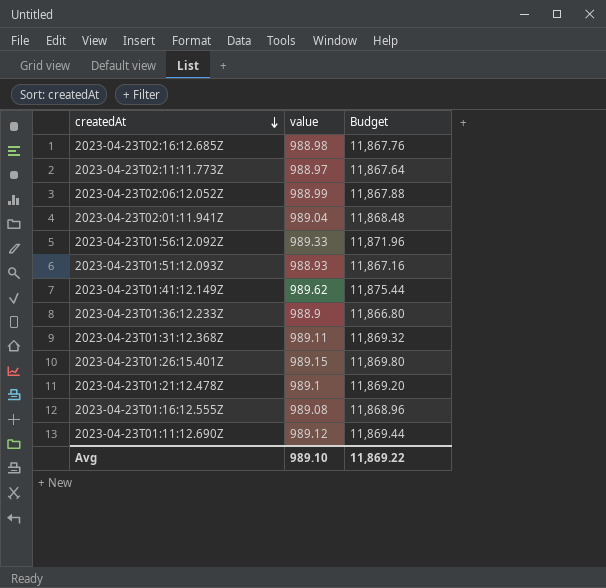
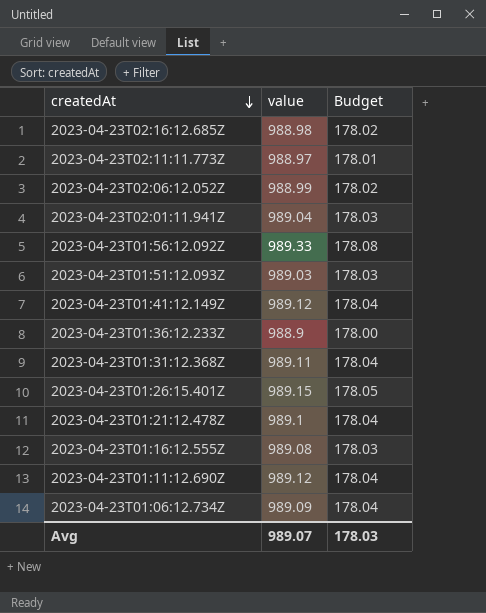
column Budget | formula: [value] * 12 -> [value] * 0.18
2023-04-23T01:51:12.093Z | value: 988.93 -> 989.03
2023-04-23T01:41:12.149Z | value: 989.62 -> 989.12
row 2023-04-23T01:06:12.734Z: none -> 989.09 | 178.04
Avg | value: 989.10 -> 989.07
Avg | Budget: 11,869.22 -> 178.03

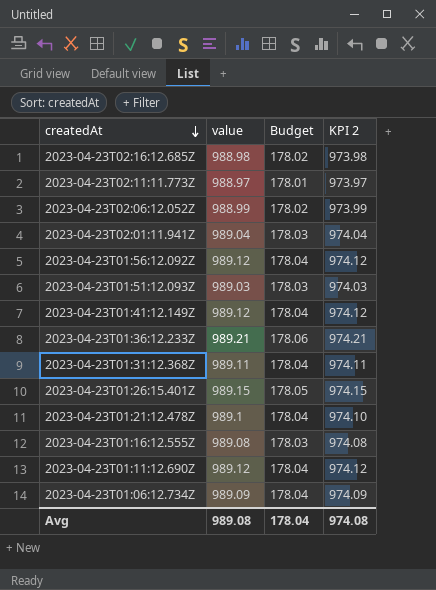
column KPI 2 | formula: none -> [value] - 15
2023-04-23T01:56:12.092Z | value: 989.33 -> 989.12
2023-04-23T01:56:12.092Z | Budget: 178.08 -> 178.04
2023-04-23T01:36:12.233Z | value: 988.9 -> 989.21
2023-04-23T01:36:12.233Z | Budget: 178.00 -> 178.06
Avg | value: 989.07 -> 989.08
Avg | Budget: 178.03 -> 178.04

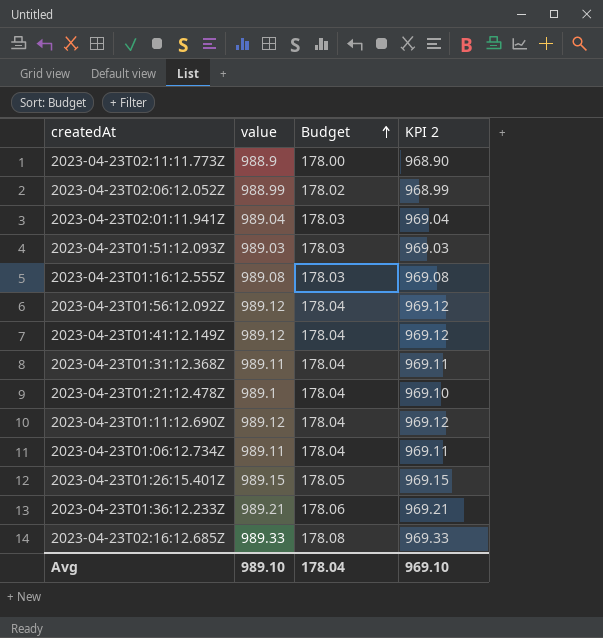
row order: createdAt descending -> Budget ascending
column KPI 2 | formula: [value] - 15 -> [value] - 20
2023-04-23T02:11:11.773Z | value: 988.97 -> 988.9
2023-04-23T02:11:11.773Z | Budget: 178.01 -> 178.00
2023-04-23T01:06:12.734Z | value: 989.09 -> 989.11
2023-04-23T02:16:12.685Z | value: 988.98 -> 989.33
2023-04-23T02:16:12.685Z | Budget: 178.02 -> 178.08
Avg | value: 989.08 -> 989.10
Avg | KPI 2: 974.08 -> 969.10

